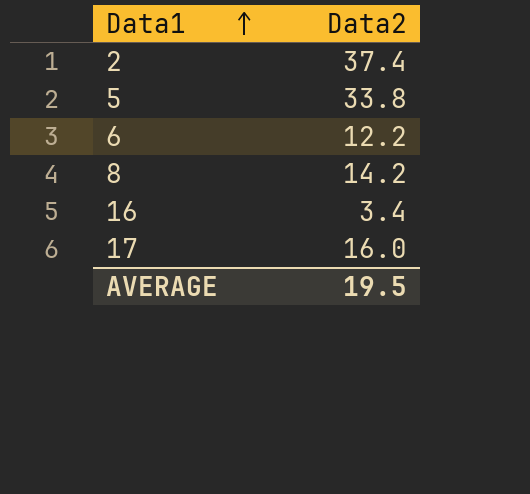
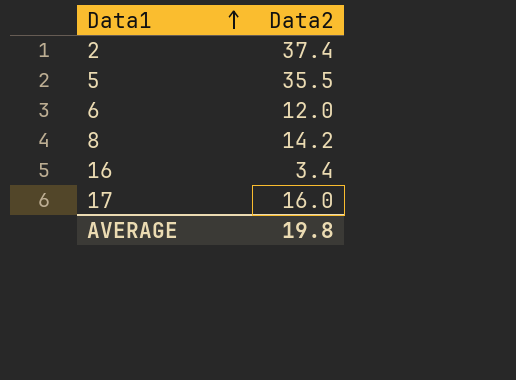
5 | Data2: 33.8 -> 35.5
6 | Data2: 12.2 -> 12.0
AVERAGE | Data2: 19.5 -> 19.8

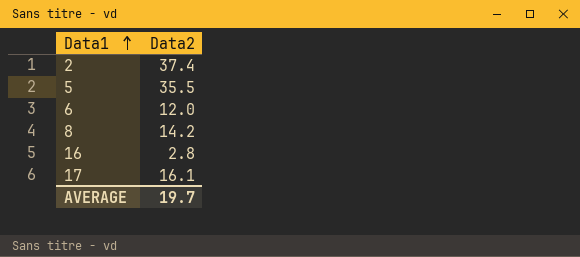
16 | Data2: 3.4 -> 2.8
17 | Data2: 16.0 -> 16.1
AVERAGE | Data2: 19.8 -> 19.7

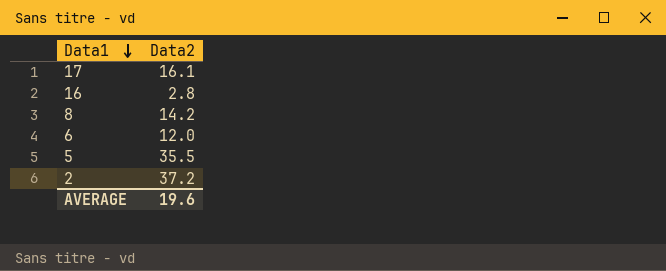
row order: Data1 ascending -> Data1 descending
2 | Data2: 37.4 -> 37.2
AVERAGE | Data2: 19.7 -> 19.6

